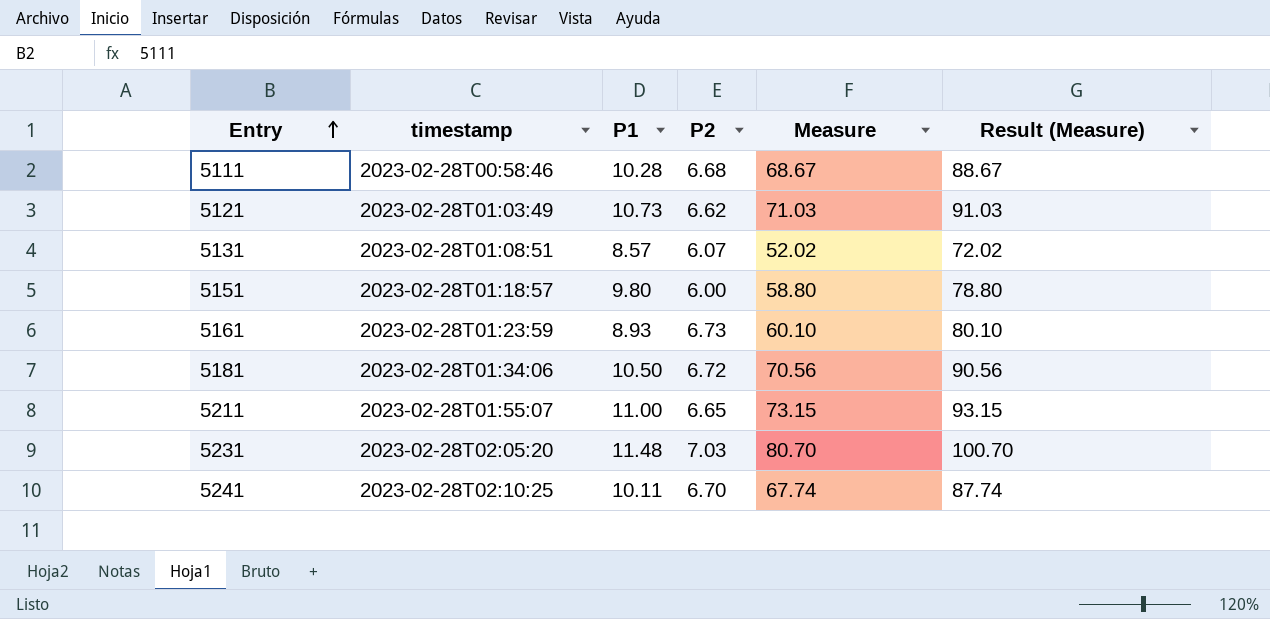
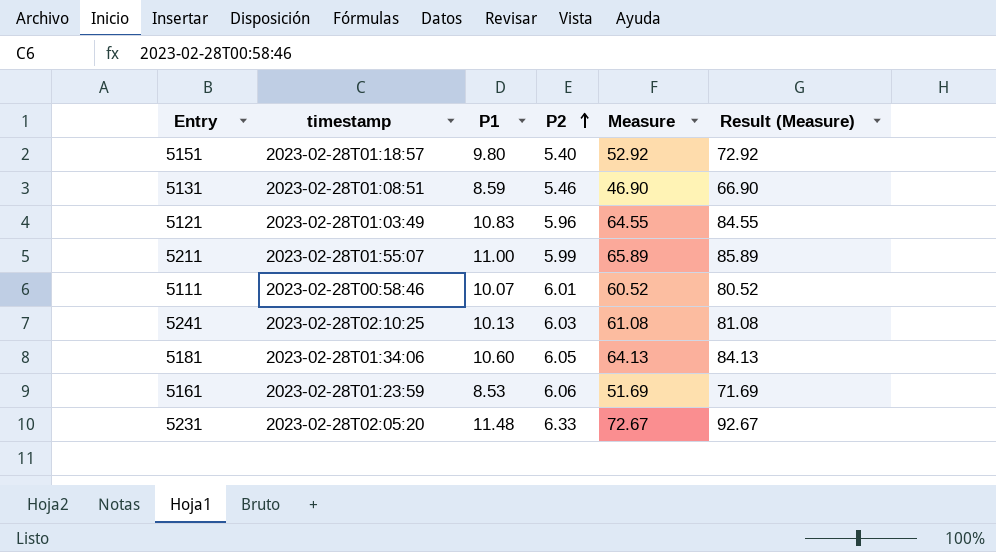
row order: Entry ascending -> P2 ascending
5151 | P2: 6.00 -> 5.40
5151 | Measure: 58.80 -> 52.92
5151 | Result (Measure): 78.80 -> 72.92
5131 | P1: 8.57 -> 8.59
5131 | P2: 6.07 -> 5.46
5131 | Measure: 52.02 -> 46.90
5131 | Result (Measure): 72.02 -> 66.90
5121 | P1: 10.73 -> 10.83
5121 | P2: 6.62 -> 5.96
5121 | Measure: 71.03 -> 64.55
5121 | Result (Measure): 91.03 -> 84.55
5211 | P2: 6.65 -> 5.99
5211 | Measure: 73.15 -> 65.89
5211 | Result (Measure): 93.15 -> 85.89
5111 | P1: 10.28 -> 10.07
5111 | P2: 6.68 -> 6.01
5111 | Measure: 68.67 -> 60.52
5111 | Result (Measure): 88.67 -> 80.52
5241 | P1: 10.11 -> 10.13
5241 | P2: 6.70 -> 6.03
5241 | Measure: 67.74 -> 61.08
5241 | Result (Measure): 87.74 -> 81.08
5181 | P1: 10.50 -> 10.60
5181 | P2: 6.72 -> 6.05
5181 | Measure: 70.56 -> 64.13
5181 | Result (Measure): 90.56 -> 84.13
5161 | P1: 8.93 -> 8.53
5161 | P2: 6.73 -> 6.06
5161 | Measure: 60.10 -> 51.69
5161 | Result (Measure): 80.10 -> 71.69
5231 | P2: 7.03 -> 6.33
5231 | Measure: 80.70 -> 72.67
5231 | Result (Measure): 100.70 -> 92.67

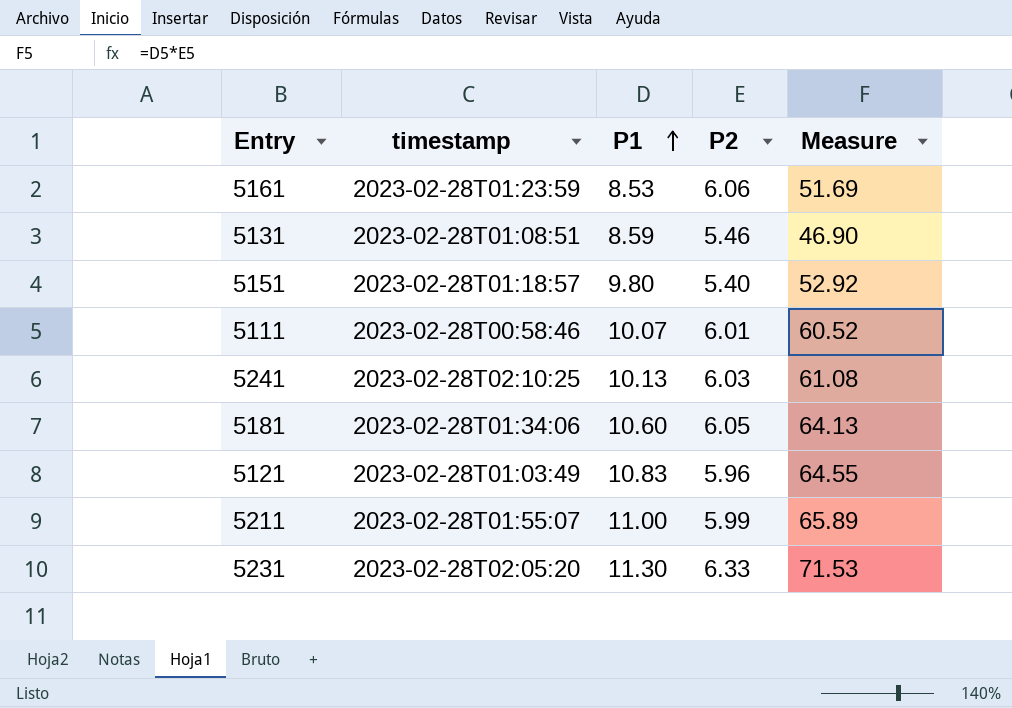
row order: P2 ascending -> P1 ascending
column Result (Measure) | formula: [Measure] + 20 -> none
5231 | P1: 11.48 -> 11.30
5231 | Measure: 72.67 -> 71.53

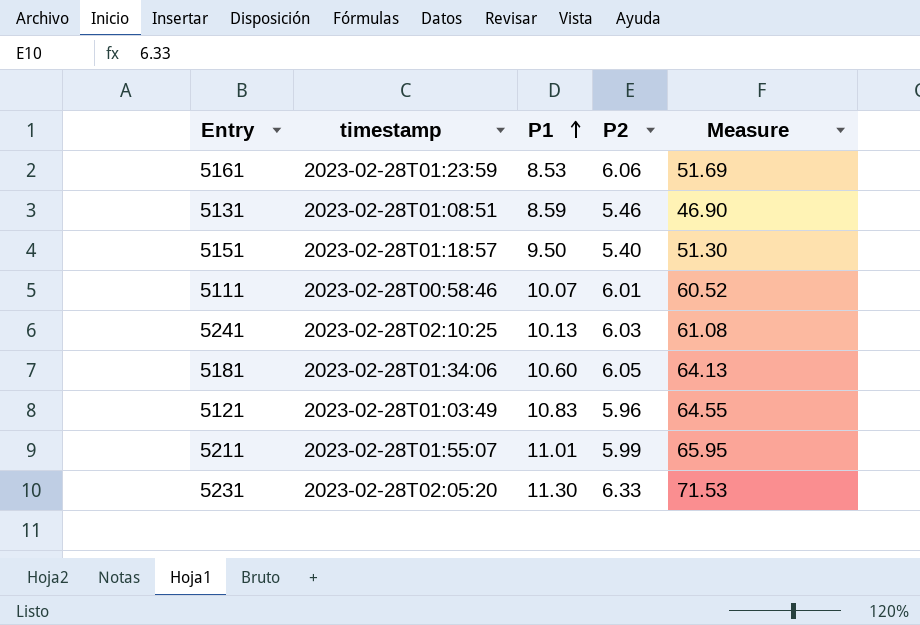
5151 | P1: 9.80 -> 9.50
5151 | Measure: 52.92 -> 51.30
5211 | P1: 11.00 -> 11.01
5211 | Measure: 65.89 -> 65.95

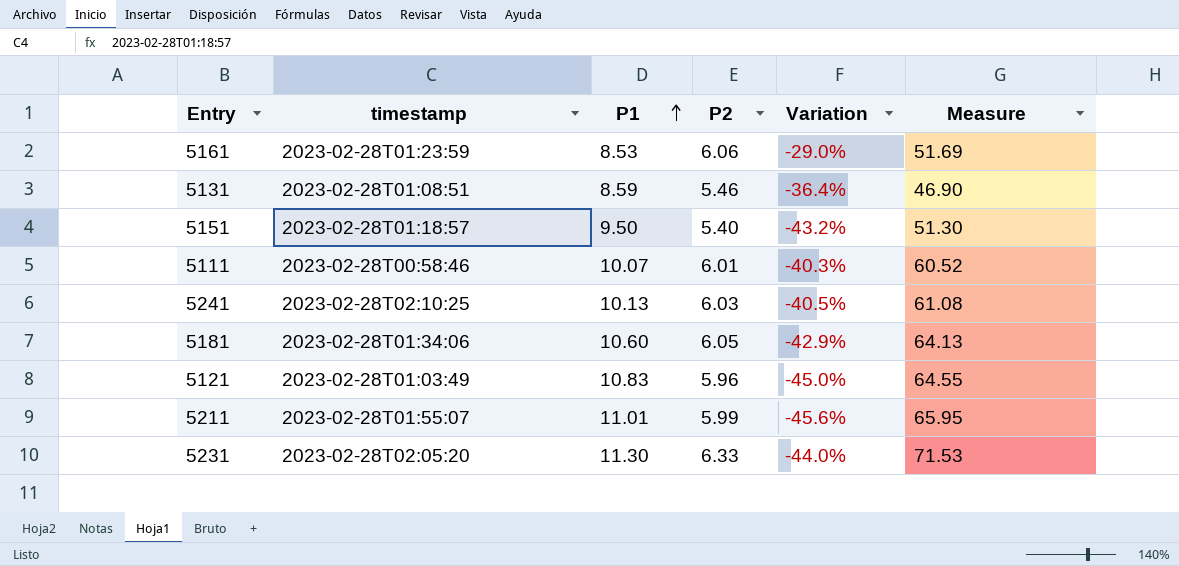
column Variation | formula: none -> ([P2] - [P1]) / [P1]

